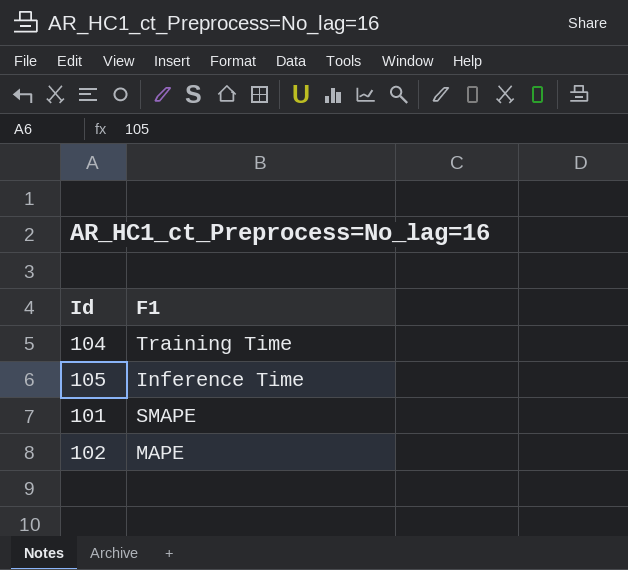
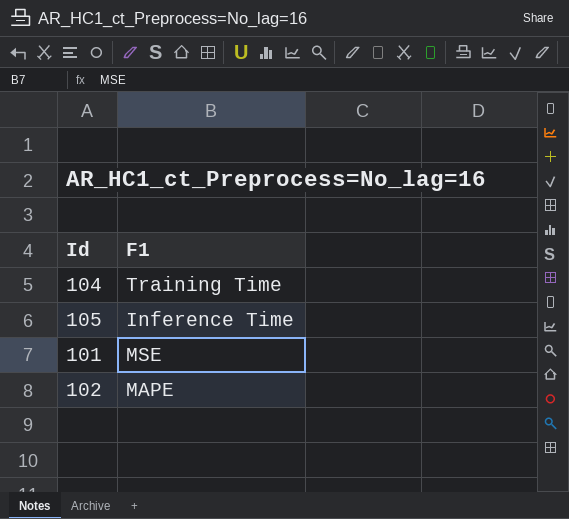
101 | F1: SMAPE -> MSE

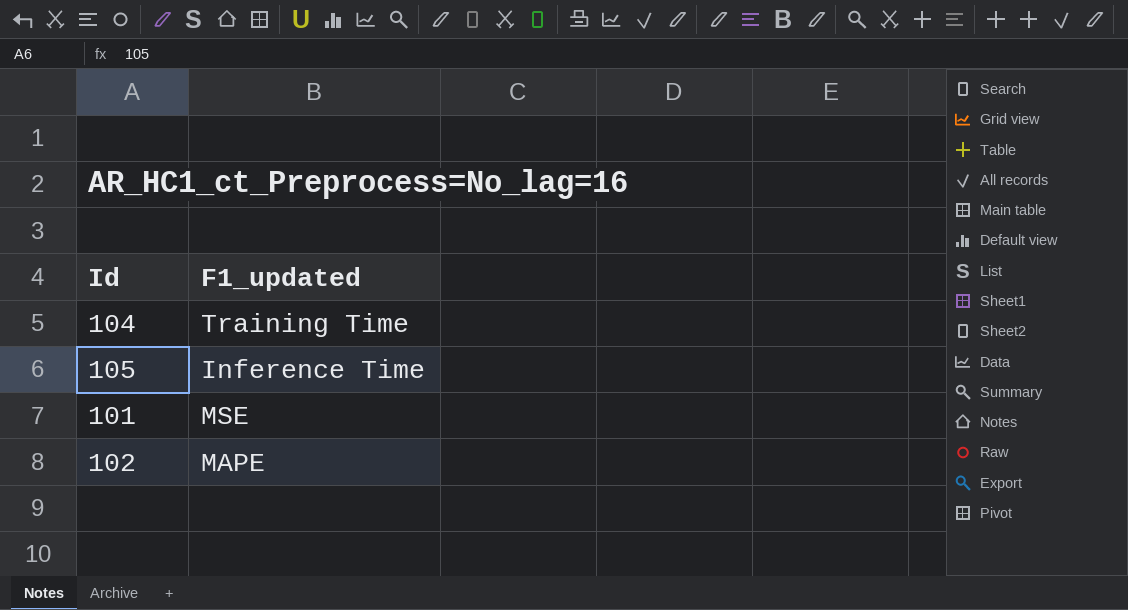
column name: F1 -> F1_updated

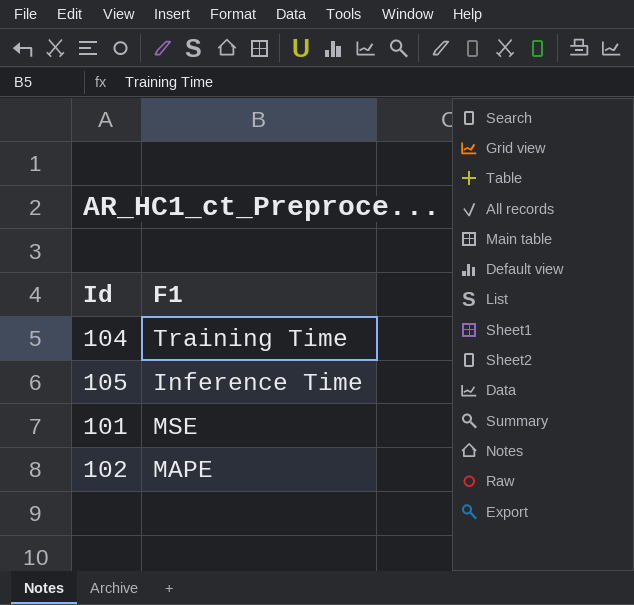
column name: F1_updated -> F1

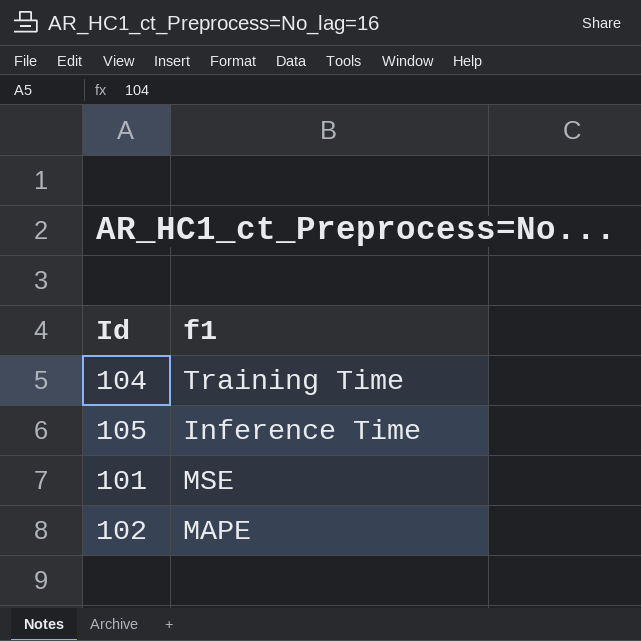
column name: F1 -> f1

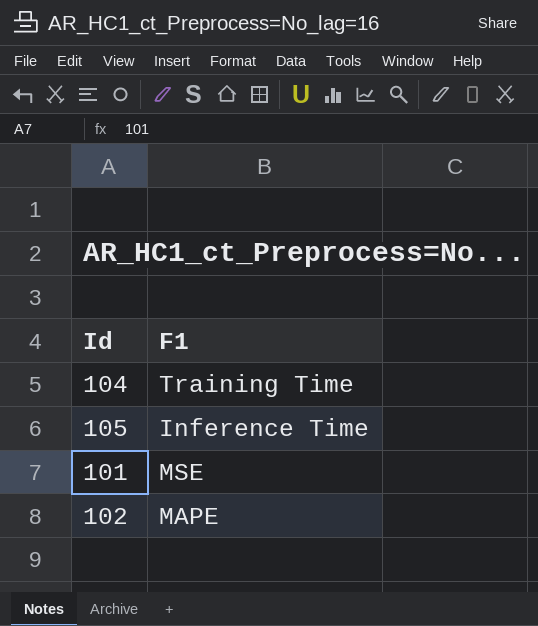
column name: f1 -> F1

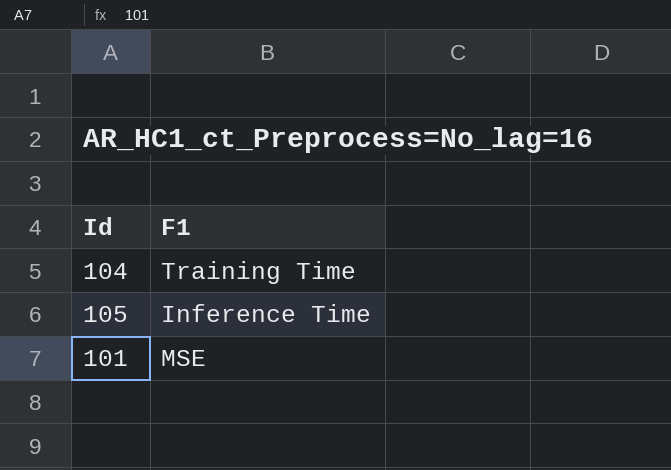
row 102: MAPE -> none

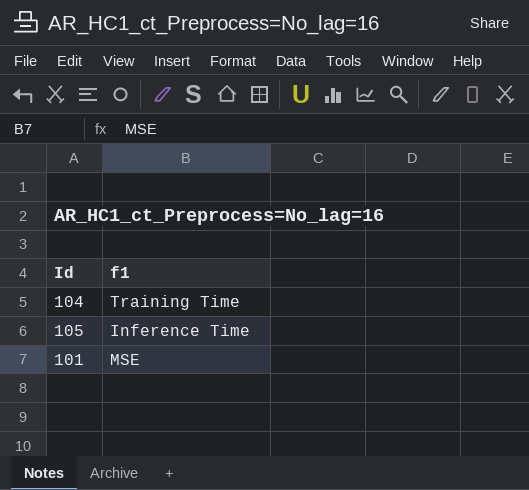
column name: F1 -> f1

